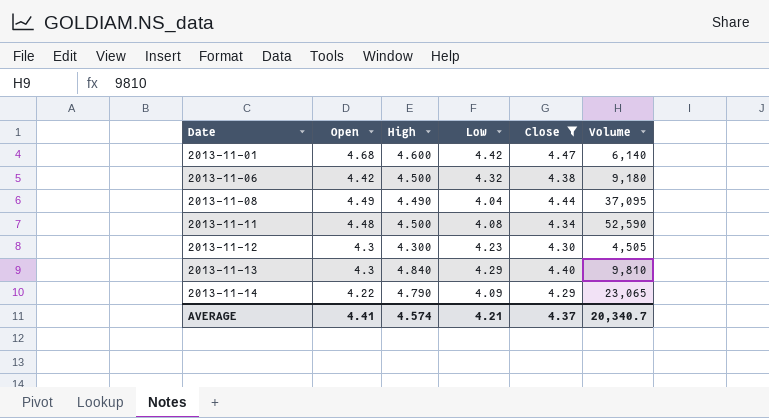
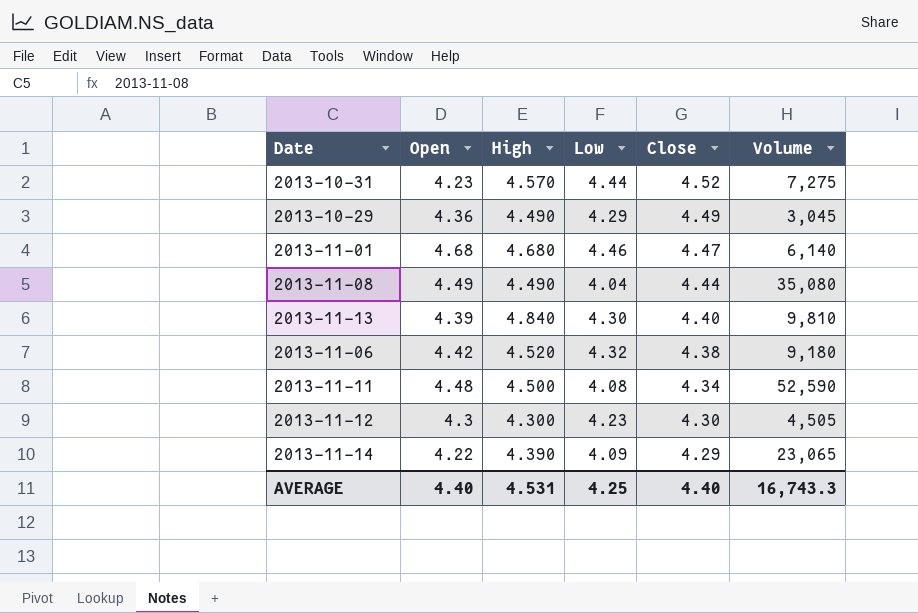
filter: Close <= 4.47 -> none
row order: Date ascending -> Close descending
2013-11-01 | High: 4.600 -> 4.680
2013-11-01 | Low: 4.42 -> 4.46
2013-11-08 | Volume: 37,095 -> 35,080
2013-11-13 | Open: 4.3 -> 4.39
2013-11-13 | Low: 4.29 -> 4.30
2013-11-06 | High: 4.500 -> 4.520
2013-11-14 | High: 4.790 -> 4.390
AVERAGE | Open: 4.41 -> 4.40
AVERAGE | High: 4.574 -> 4.531
AVERAGE | Low: 4.21 -> 4.25
AVERAGE | Close: 4.37 -> 4.40
AVERAGE | Volume: 20,340.7 -> 16,743.3

